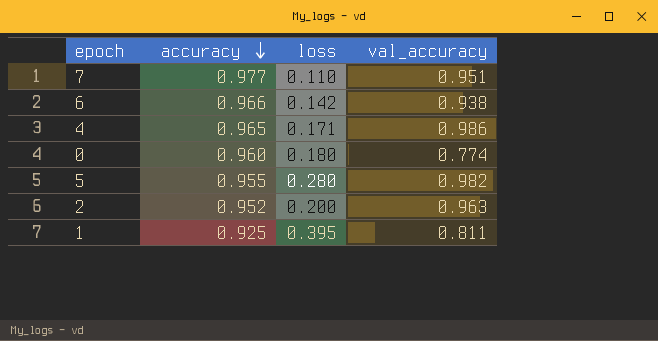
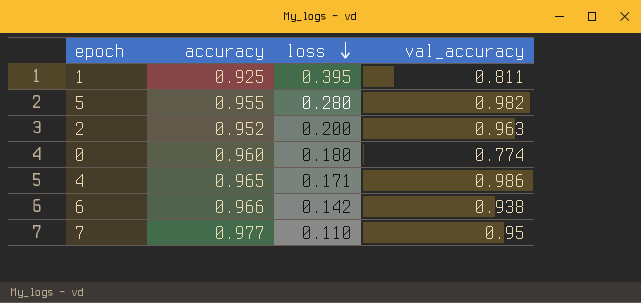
row order: accuracy descending -> loss descending
7 | val_accuracy: 0.951 -> 0.95

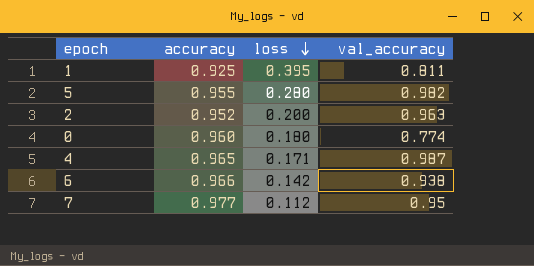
4 | val_accuracy: 0.986 -> 0.987
7 | loss: 0.110 -> 0.112

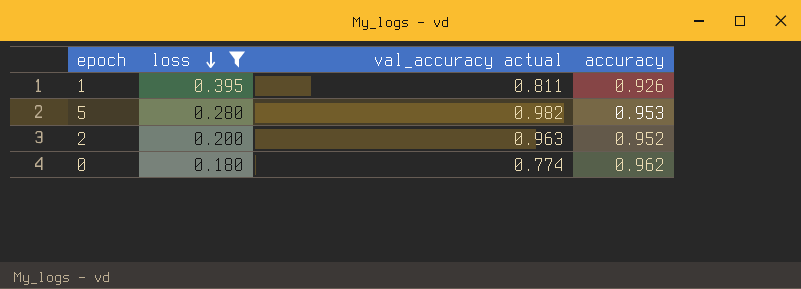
filter: none -> loss >= 0.180
column name: val_accuracy -> val_accuracy actual
column accuracy | position: 2 -> 4
1 | accuracy: 0.925 -> 0.926
5 | accuracy: 0.955 -> 0.953
0 | accuracy: 0.960 -> 0.962

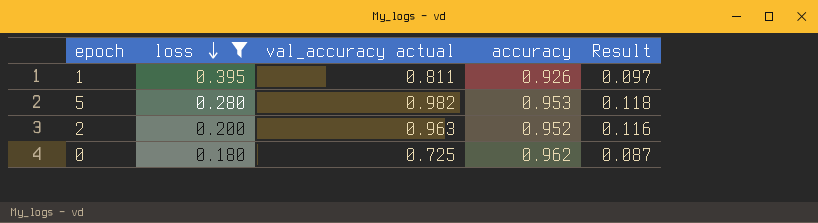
column Result | formula: none -> [val_accuracy actual] * 0.12
0 | val_accuracy actual: 0.774 -> 0.725

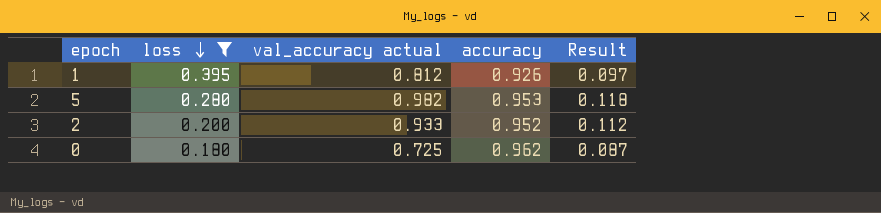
1 | val_accuracy actual: 0.811 -> 0.812
2 | val_accuracy actual: 0.963 -> 0.933
2 | Result: 0.116 -> 0.112

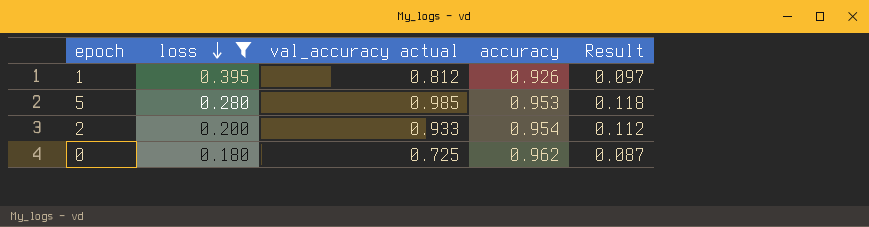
5 | val_accuracy actual: 0.982 -> 0.985
2 | accuracy: 0.952 -> 0.954

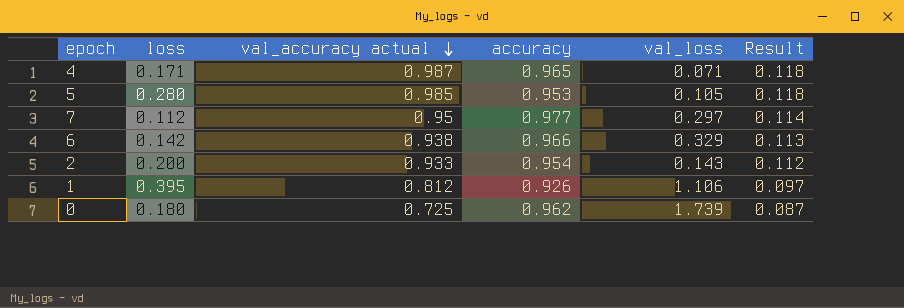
filter: loss >= 0.180 -> none
row order: loss descending -> val_accuracy actual descending
column val_loss | position: none -> 5

